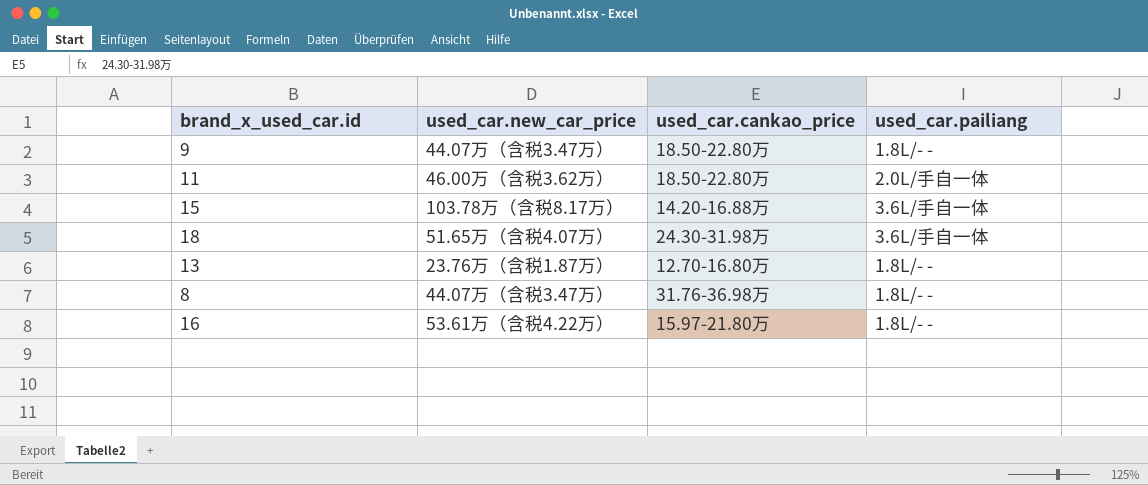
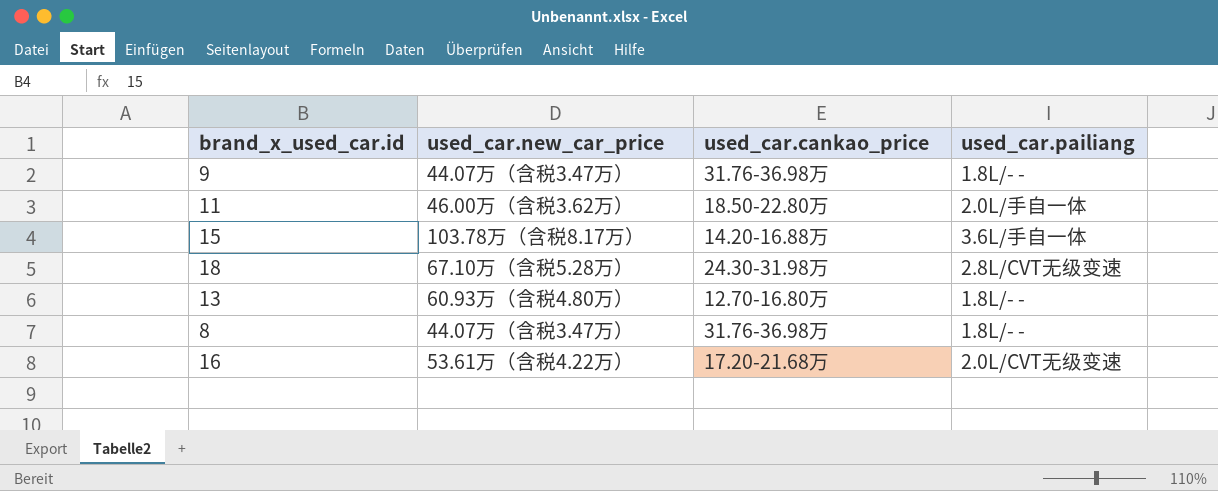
9 | used_car.cankao_price: 18.50-22.80万 -> 31.76-36.98万
18 | used_car.new_car_price: 51.65万（含税4.07万） -> 67.10万（含税5.28万）
18 | used_car.pailiang: 3.6L/手自一体 -> 2.8L/CVT无级变速
13 | used_car.new_car_price: 23.76万（含税1.87万） -> 60.93万（含税4.80万）
16 | used_car.cankao_price: 15.97-21.80万 -> 17.20-21.68万
16 | used_car.pailiang: 1.8L/- - -> 2.0L/CVT无级变速

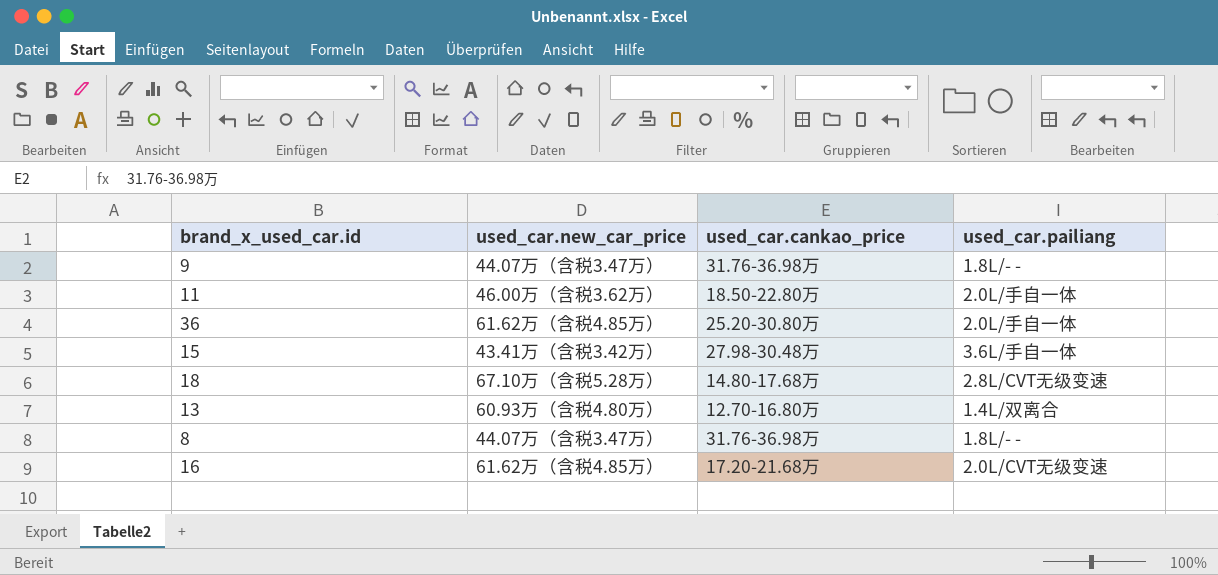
row 36: none -> 61.62万（含税4.85万） | 25.20-30.80万 | 2.0L/手自一体
15 | used_car.new_car_price: 103.78万（含税8.17万） -> 43.41万（含税3.42万）
15 | used_car.cankao_price: 14.20-16.88万 -> 27.98-30.48万
18 | used_car.cankao_price: 24.30-31.98万 -> 14.80-17.68万
13 | used_car.pailiang: 1.8L/- - -> 1.4L/双离合
16 | used_car.new_car_price: 53.61万（含税4.22万） -> 61.62万（含税4.85万）

